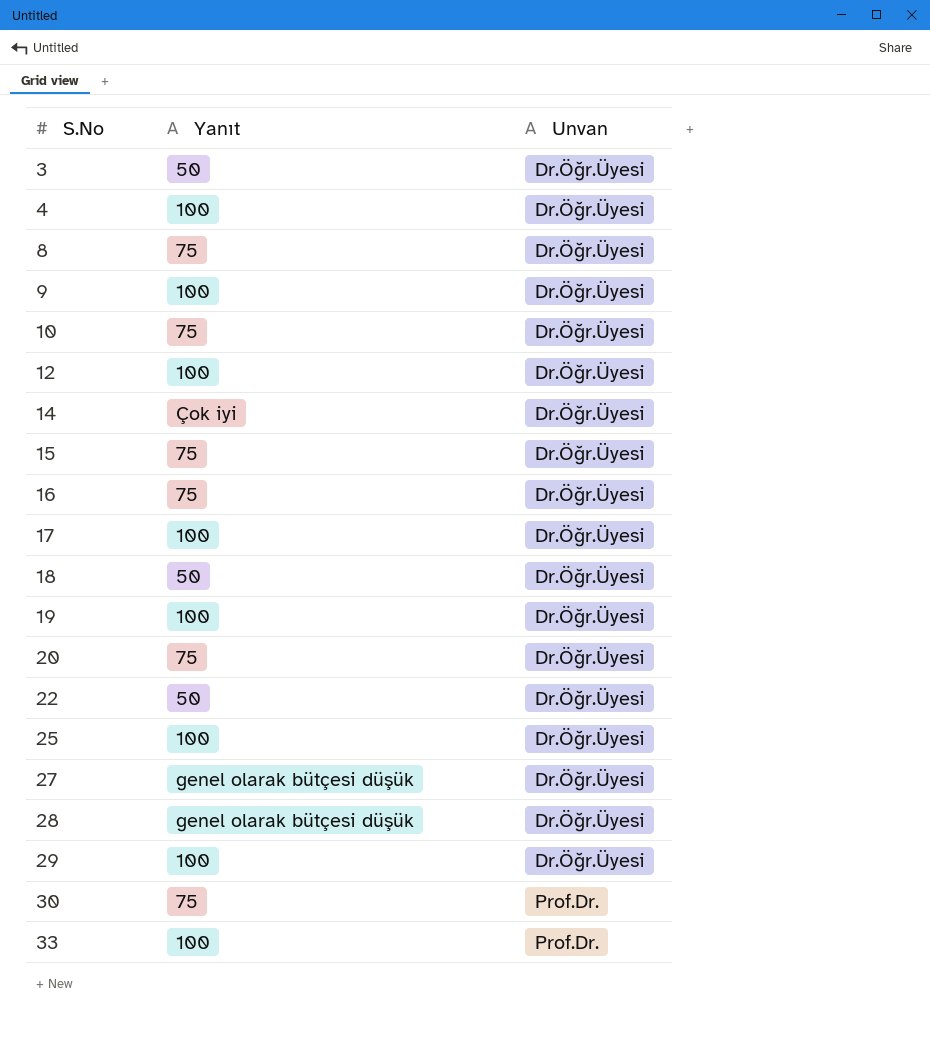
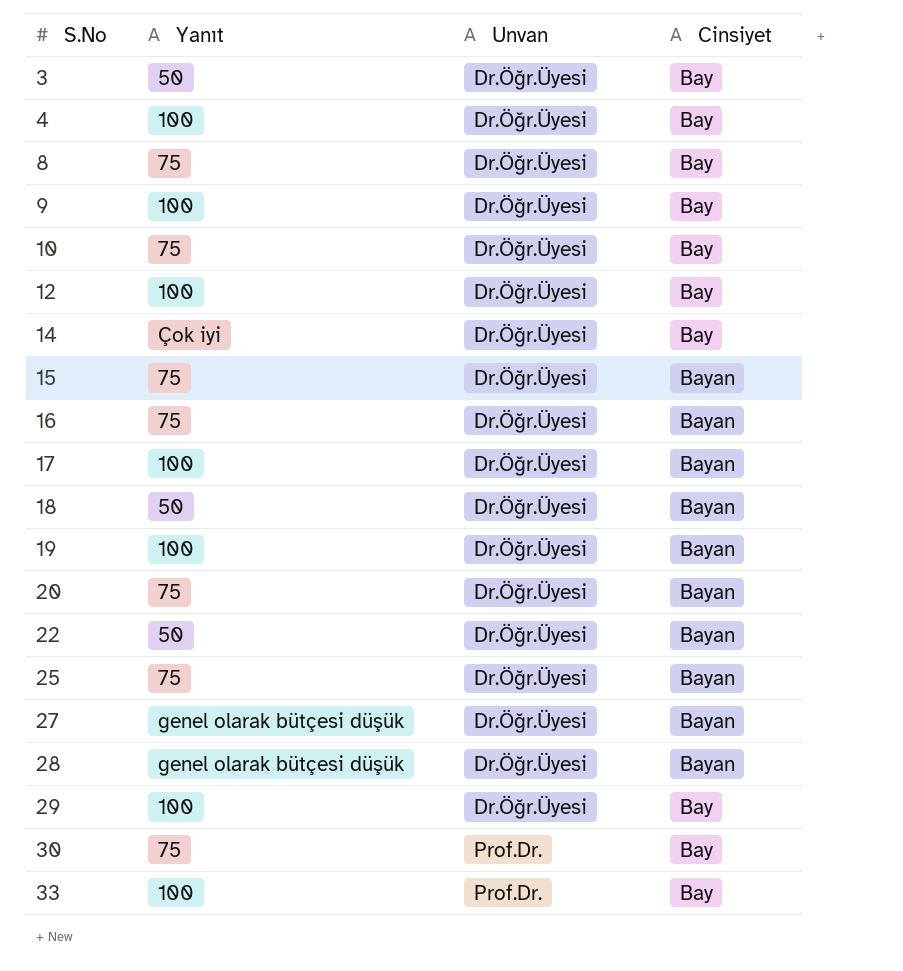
column Cinsiyet | position: none -> 4
25 | Yanıt: 100 -> 75

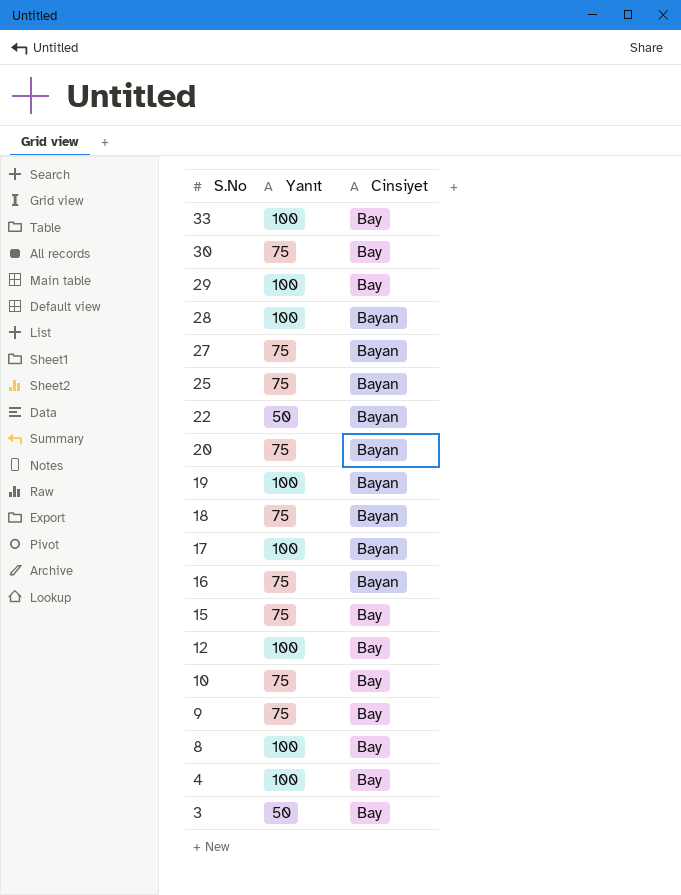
row order: S.No ascending -> S.No descending
column Unvan | position: 3 -> none
row 14: Çok iyi | Dr.Öğr.Üyesi | Bay -> none
28 | Yanıt: genel olarak bütçesi düşük -> 100
27 | Yanıt: genel olarak bütçesi düşük -> 75
18 | Yanıt: 50 -> 75
15 | Cinsiyet: Bayan -> Bay
9 | Yanıt: 100 -> 75
8 | Yanıt: 75 -> 100

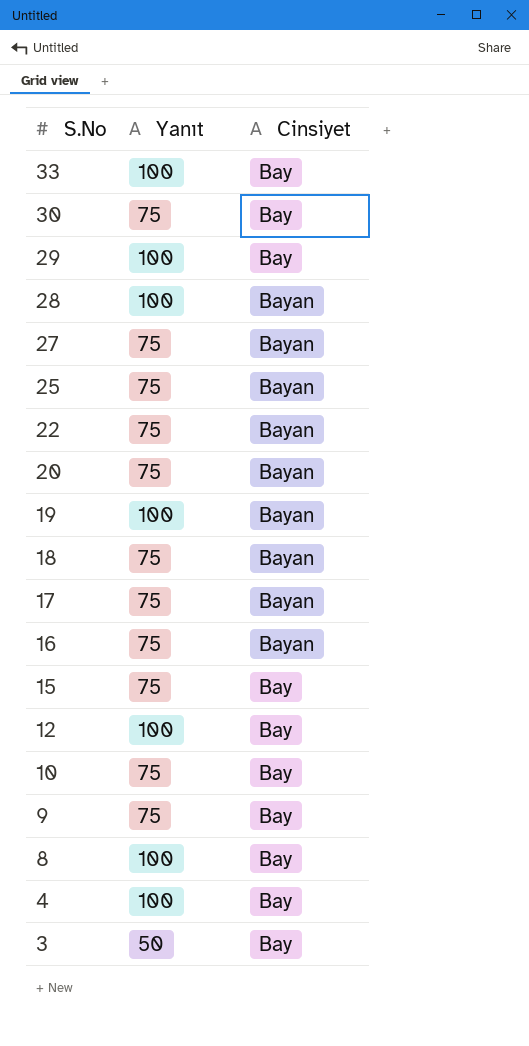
22 | Yanıt: 50 -> 75
17 | Yanıt: 100 -> 75

